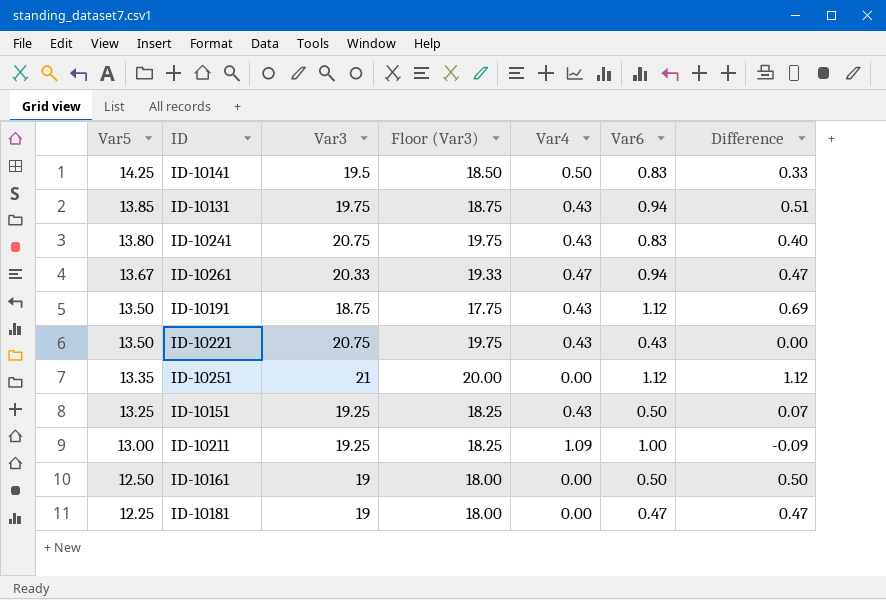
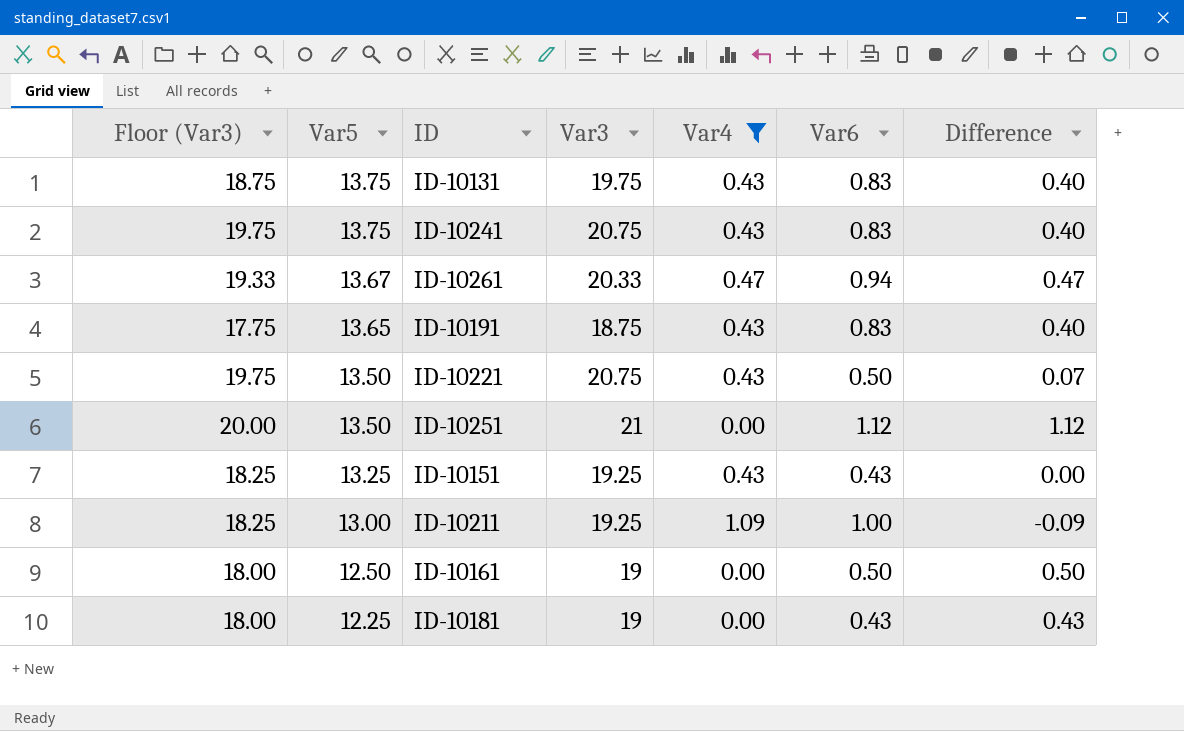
filter: none -> Var4 != 0.50
column Floor (Var3) | position: 4 -> 1
ID-10131 | Var5: 13.85 -> 13.75
ID-10131 | Var6: 0.94 -> 0.83
ID-10131 | Difference: 0.51 -> 0.40
ID-10241 | Var5: 13.80 -> 13.75
ID-10191 | Var5: 13.50 -> 13.65
ID-10191 | Var6: 1.12 -> 0.83
ID-10191 | Difference: 0.69 -> 0.40
ID-10221 | Var6: 0.43 -> 0.50
ID-10221 | Difference: 0.00 -> 0.07
ID-10251 | Var5: 13.35 -> 13.50
ID-10151 | Var6: 0.50 -> 0.43
ID-10151 | Difference: 0.07 -> 0.00
ID-10181 | Var6: 0.47 -> 0.43
ID-10181 | Difference: 0.47 -> 0.43

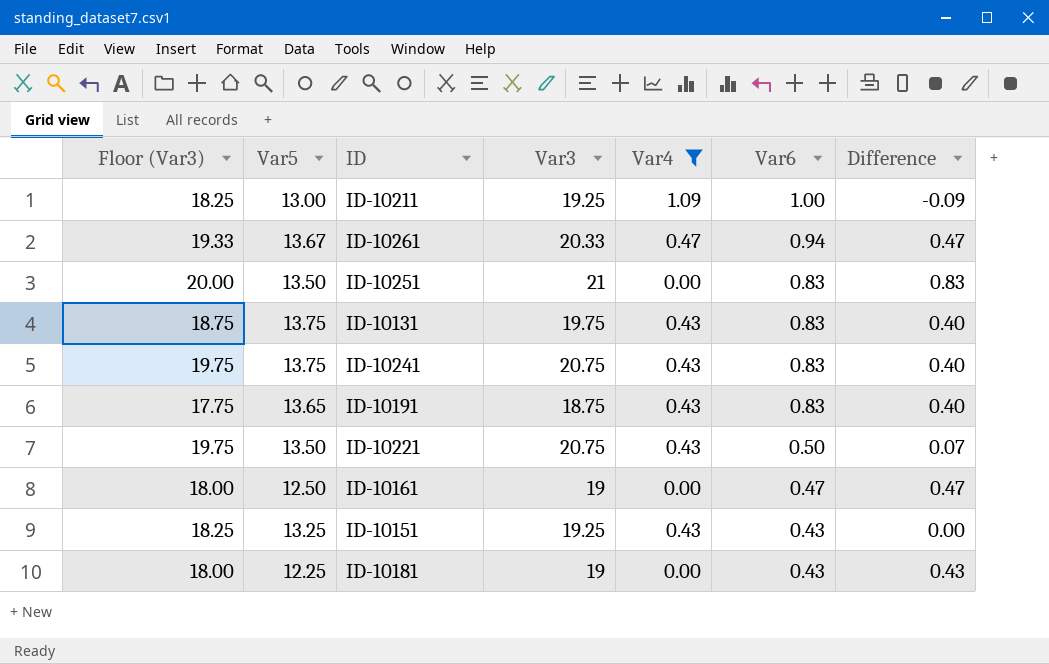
row order: Var5 descending -> Var6 descending
ID-10251 | Var6: 1.12 -> 0.83
ID-10251 | Difference: 1.12 -> 0.83
ID-10161 | Var6: 0.50 -> 0.47
ID-10161 | Difference: 0.50 -> 0.47

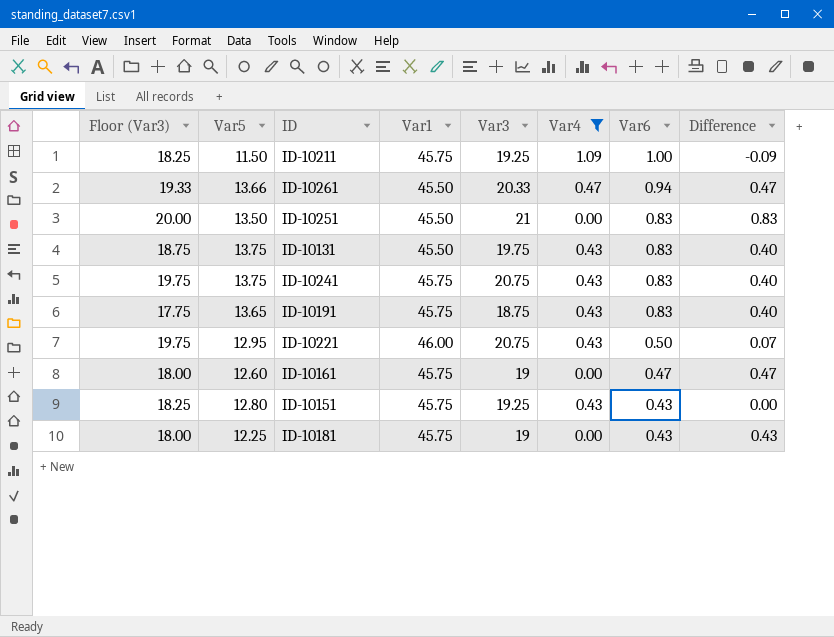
column Var1 | position: none -> 4
ID-10211 | Var5: 13.00 -> 11.50
ID-10261 | Var5: 13.67 -> 13.66
ID-10221 | Var5: 13.50 -> 12.95
ID-10161 | Var5: 12.50 -> 12.60
ID-10151 | Var5: 13.25 -> 12.80

